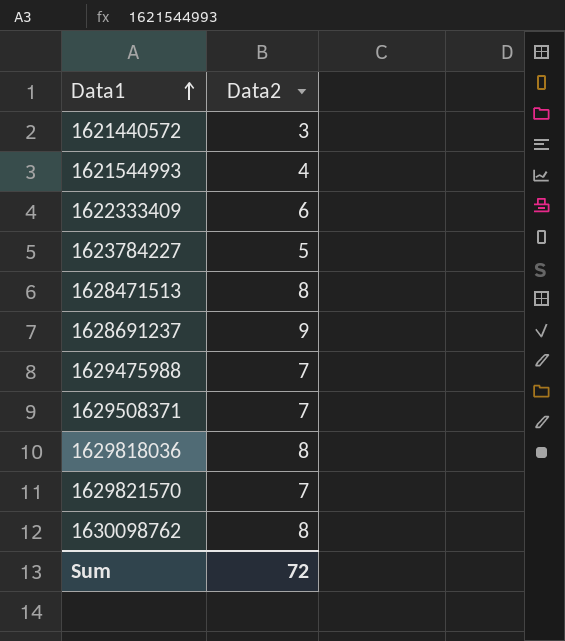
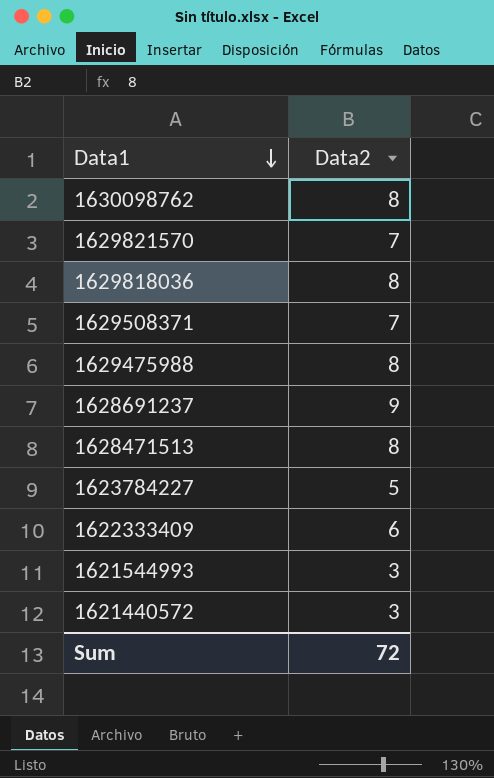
row order: Data1 ascending -> Data1 descending
1629475988 | Data2: 7 -> 8
1621544993 | Data2: 4 -> 3

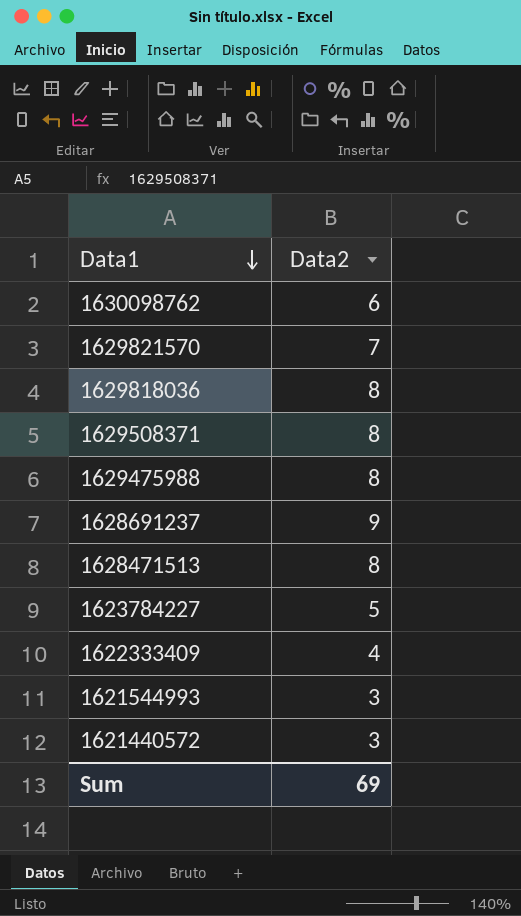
1630098762 | Data2: 8 -> 6
1629508371 | Data2: 7 -> 8
1622333409 | Data2: 6 -> 4
Sum | Data2: 72 -> 69

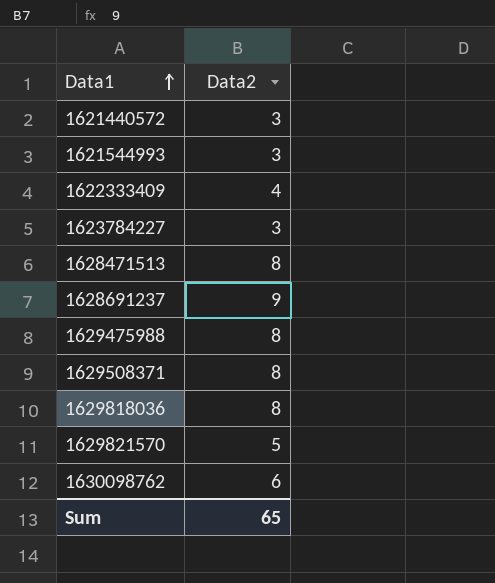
row order: Data1 descending -> Data1 ascending
1623784227 | Data2: 5 -> 3
1629821570 | Data2: 7 -> 5
Sum | Data2: 69 -> 65

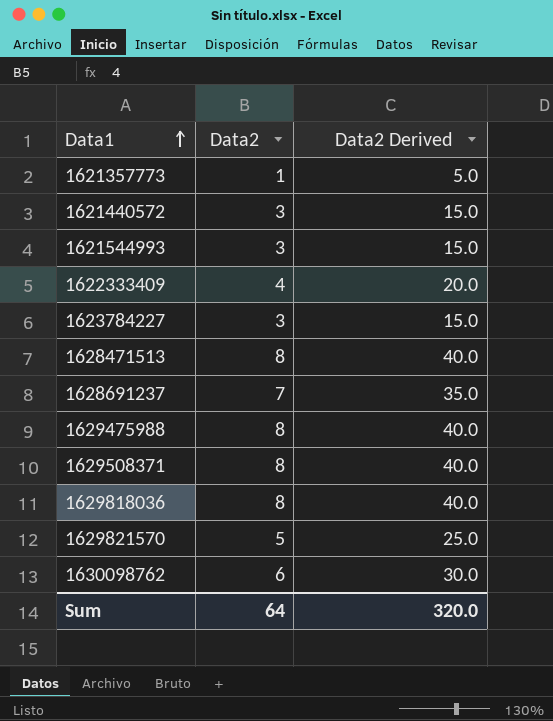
column Data2 Derived | formula: none -> [Data2] * 5
row 1621357773: none -> 1 | 5.0
1628691237 | Data2: 9 -> 7
Sum | Data2: 65 -> 64

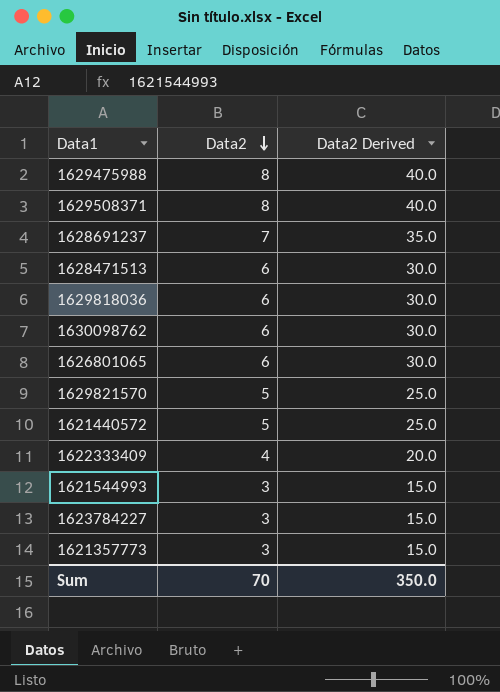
row order: Data1 ascending -> Data2 descending
1628471513 | Data2: 8 -> 6
1628471513 | Data2 Derived: 40.0 -> 30.0
1629818036 | Data2: 8 -> 6
1629818036 | Data2 Derived: 40.0 -> 30.0
row 1626801065: none -> 6 | 30.0
1621440572 | Data2: 3 -> 5
1621440572 | Data2 Derived: 15.0 -> 25.0
1621357773 | Data2: 1 -> 3
1621357773 | Data2 Derived: 5.0 -> 15.0
Sum | Data2: 64 -> 70
Sum | Data2 Derived: 320.0 -> 350.0

